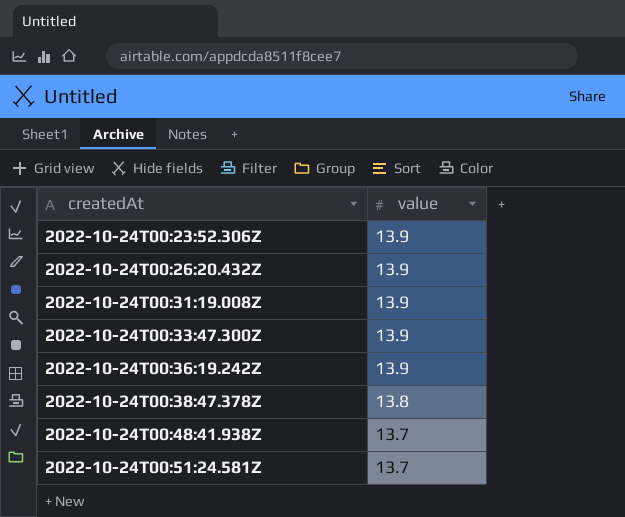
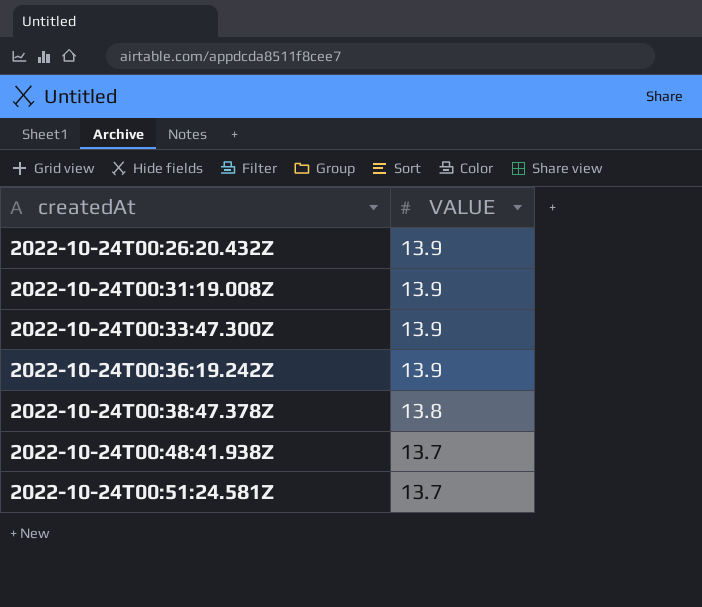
column name: value -> VALUE
row 2022-10-24T00:23:52.306Z: 13.9 -> none

